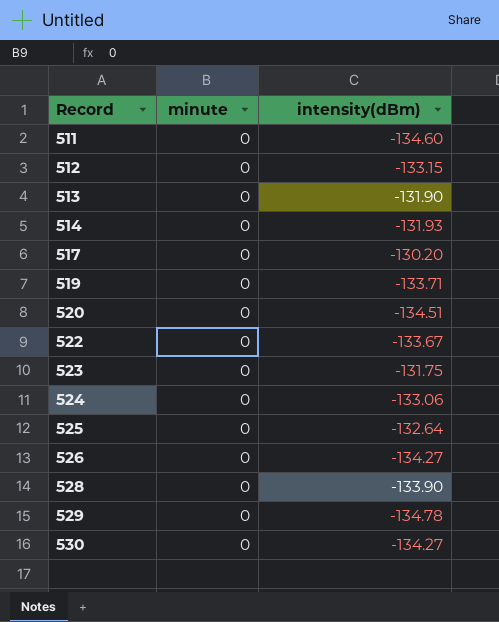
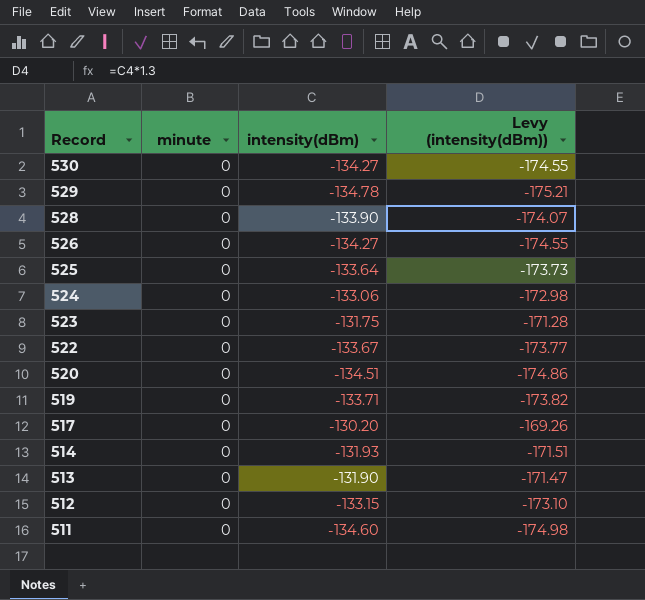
row order: Record ascending -> Record descending
column Levy (intensity(dBm)) | formula: none -> [intensity(dBm)] * 1.3
525 | intensity(dBm): -132.64 -> -133.64

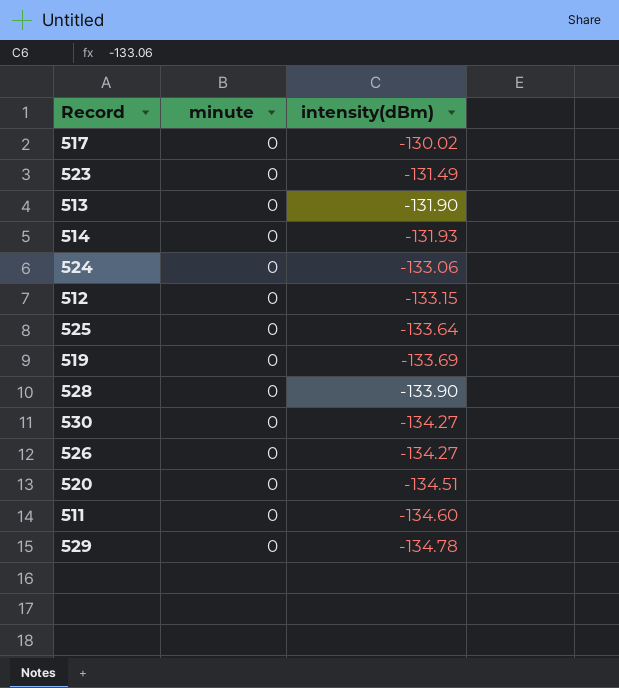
row order: Record descending -> intensity(dBm) descending
column Levy (intensity(dBm)) | formula: [intensity(dBm)] * 1.3 -> none
row 522: 0 | -133.67 | -173.77 -> none
517 | intensity(dBm): -130.20 -> -130.02
523 | intensity(dBm): -131.75 -> -131.49
519 | intensity(dBm): -133.71 -> -133.69

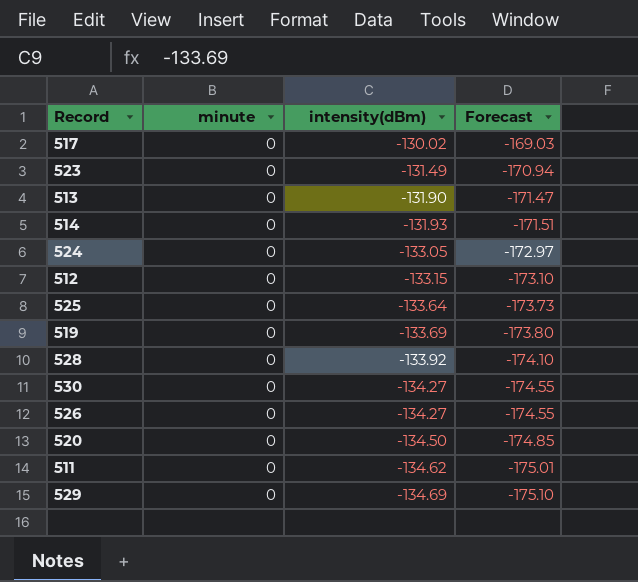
column Forecast | formula: none -> [intensity(dBm)] * 1.3
524 | intensity(dBm): -133.06 -> -133.05
528 | intensity(dBm): -133.90 -> -133.92
520 | intensity(dBm): -134.51 -> -134.50
511 | intensity(dBm): -134.60 -> -134.62
529 | intensity(dBm): -134.78 -> -134.69

